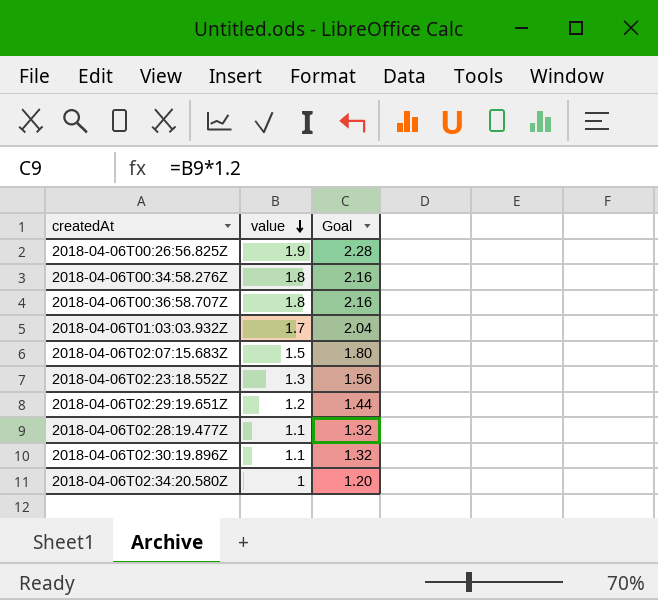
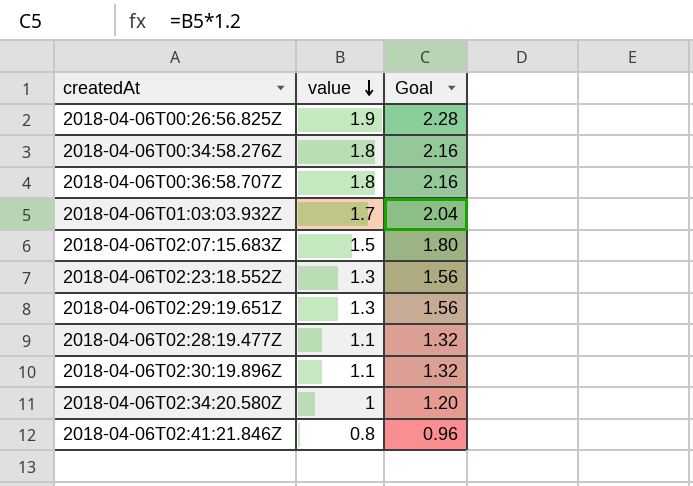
2018-04-06T02:29:19.651Z | value: 1.2 -> 1.3
2018-04-06T02:29:19.651Z | Goal: 1.44 -> 1.56
row 2018-04-06T02:41:21.846Z: none -> 0.8 | 0.96

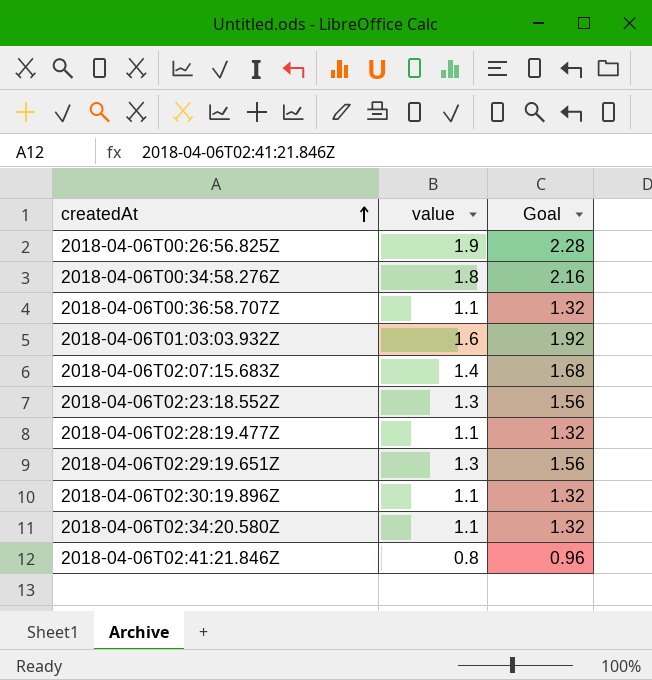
row order: value descending -> createdAt ascending
2018-04-06T00:36:58.707Z | value: 1.8 -> 1.1
2018-04-06T00:36:58.707Z | Goal: 2.16 -> 1.32
2018-04-06T01:03:03.932Z | value: 1.7 -> 1.6
2018-04-06T01:03:03.932Z | Goal: 2.04 -> 1.92
2018-04-06T02:07:15.683Z | value: 1.5 -> 1.4
2018-04-06T02:07:15.683Z | Goal: 1.80 -> 1.68
2018-04-06T02:34:20.580Z | value: 1 -> 1.1
2018-04-06T02:34:20.580Z | Goal: 1.20 -> 1.32

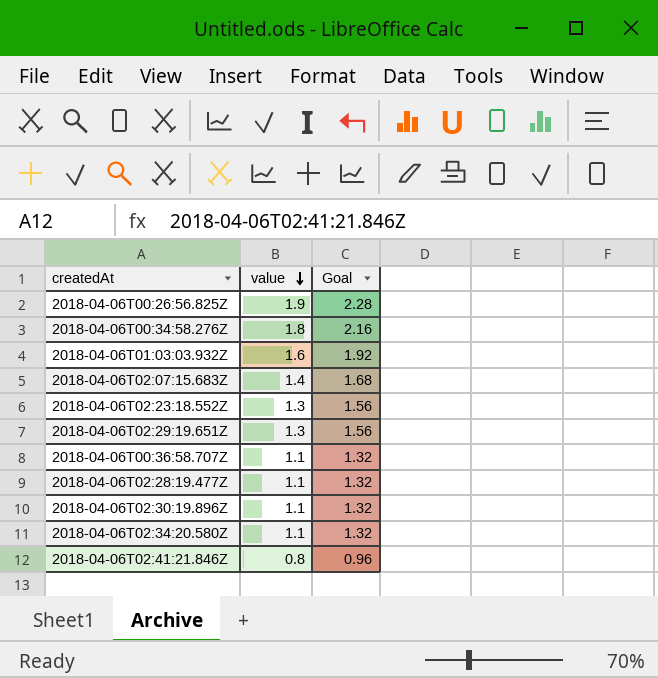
row order: createdAt ascending -> value descending

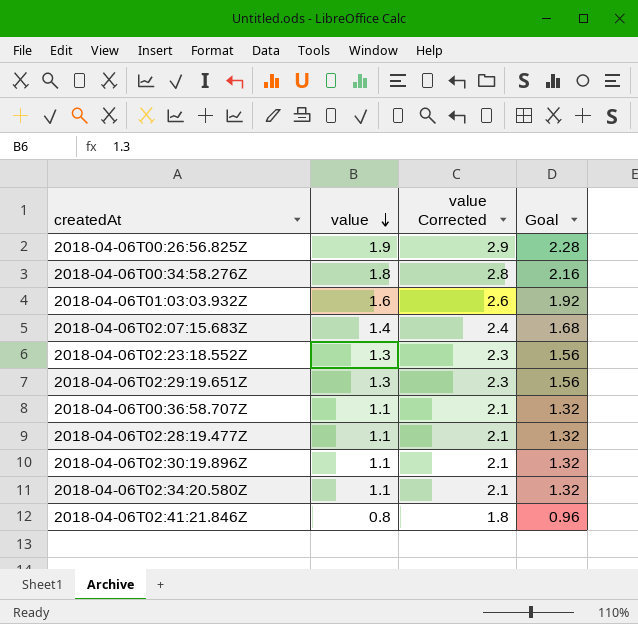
column value Corrected | formula: none -> [value] + 1

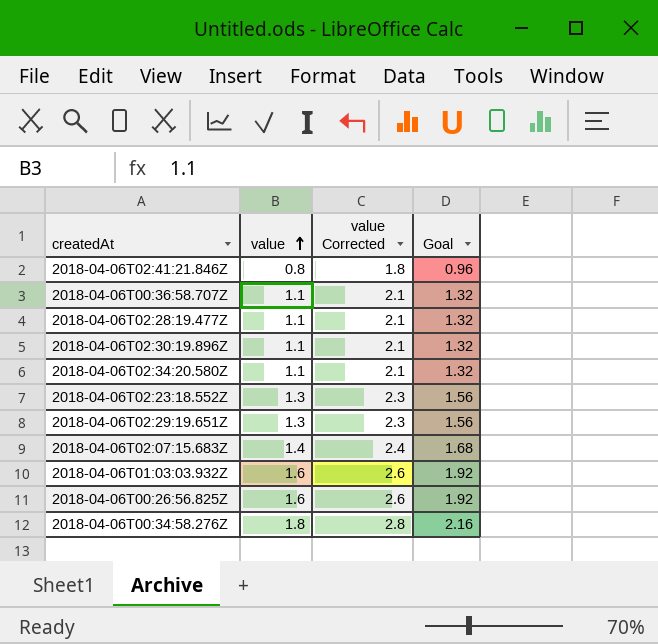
row order: value descending -> value ascending
2018-04-06T00:26:56.825Z | value: 1.9 -> 1.6
2018-04-06T00:26:56.825Z | value Corrected: 2.9 -> 2.6
2018-04-06T00:26:56.825Z | Goal: 2.28 -> 1.92

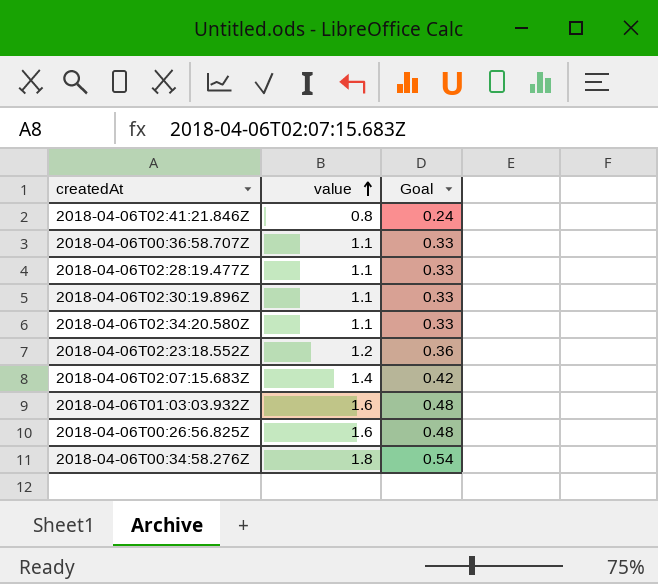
column value Corrected | formula: [value] + 1 -> none
column Goal | formula: [value] * 1.2 -> [value] * 0.3
row 2018-04-06T02:29:19.651Z: 1.3 | 2.3 | 1.56 -> none
2018-04-06T02:23:18.552Z | value: 1.3 -> 1.2

